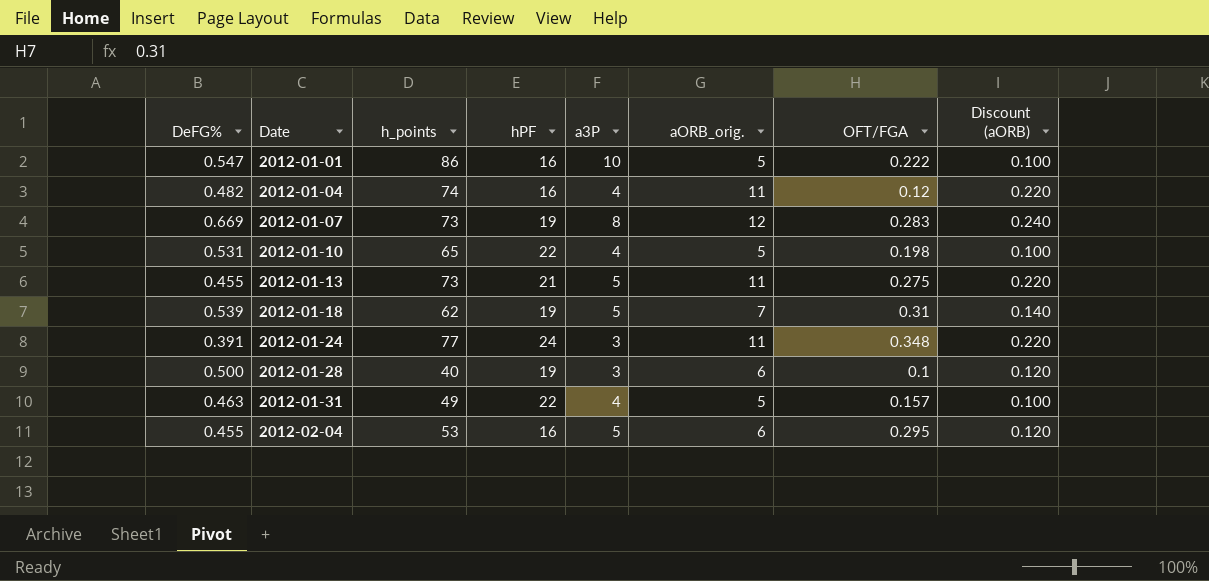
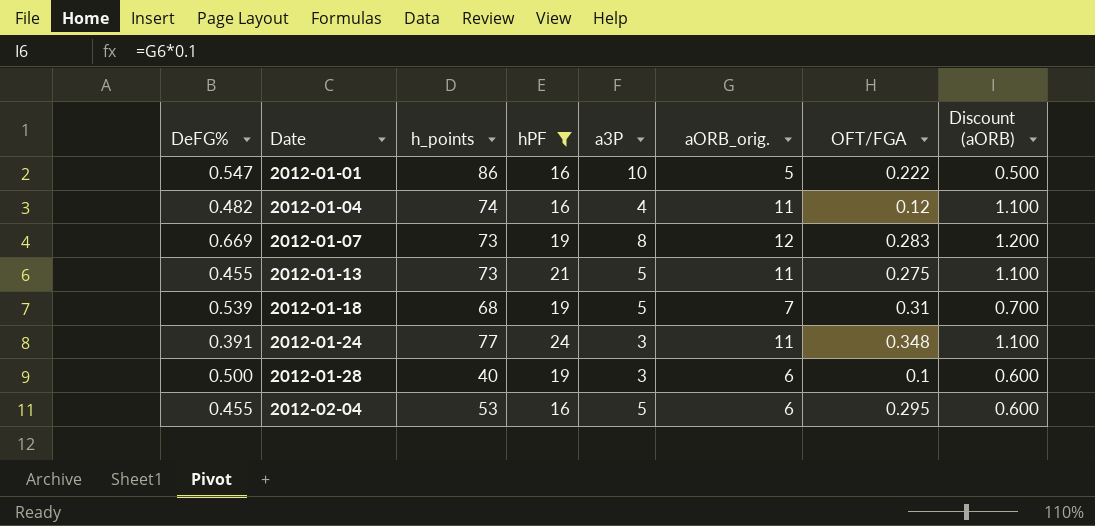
filter: none -> hPF != 22
column Discount (aORB) | formula: [aORB_orig.] * 0.02 -> [aORB_orig.] * 0.1
2012-01-18 | h_points: 62 -> 68

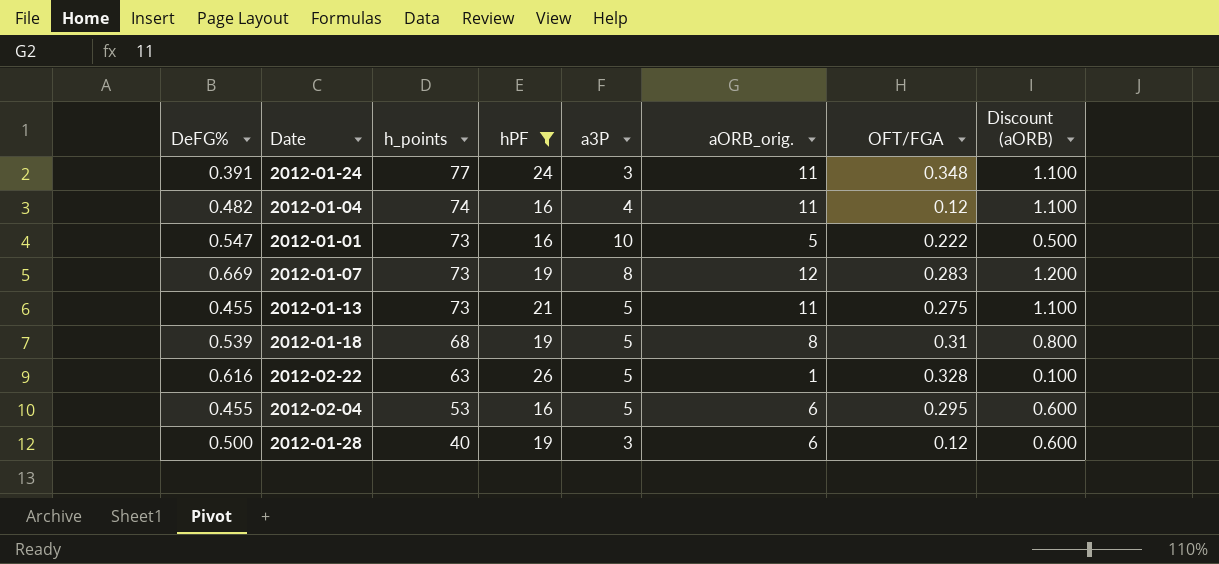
row order: Date ascending -> h_points descending
2012-01-01 | h_points: 86 -> 73
2012-01-18 | aORB_orig.: 7 -> 8
2012-01-18 | Discount (aORB): 0.700 -> 0.800
row 2012-02-22: none -> 0.616 | 63 | 26 | 5 | 1 | 0.328 | 0.100
2012-01-28 | OFT/FGA: 0.1 -> 0.12

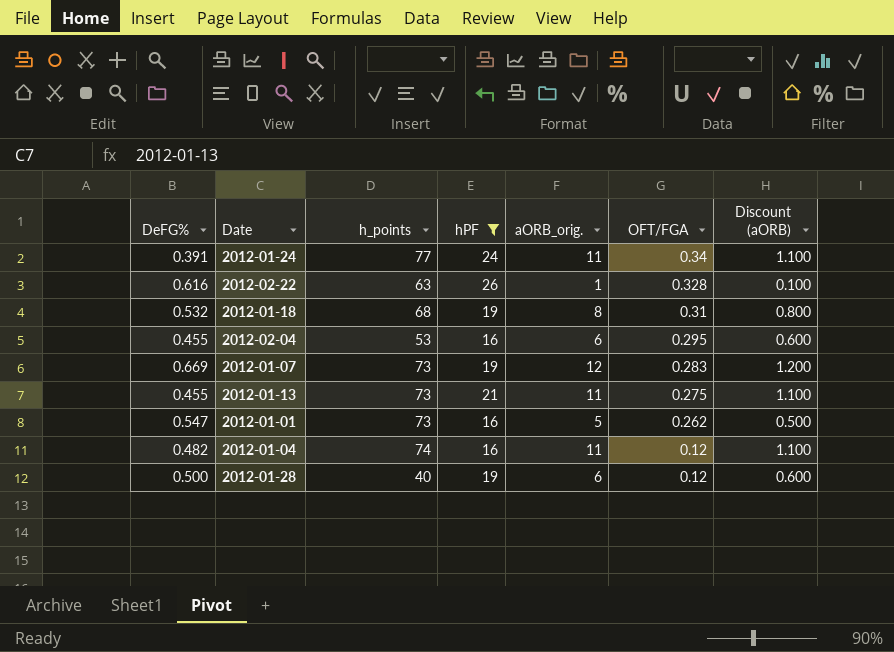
row order: h_points descending -> OFT/FGA descending
column a3P | position: 5 -> none
2012-01-24 | OFT/FGA: 0.348 -> 0.34
2012-01-18 | DeFG%: 0.539 -> 0.532
2012-01-01 | OFT/FGA: 0.222 -> 0.262

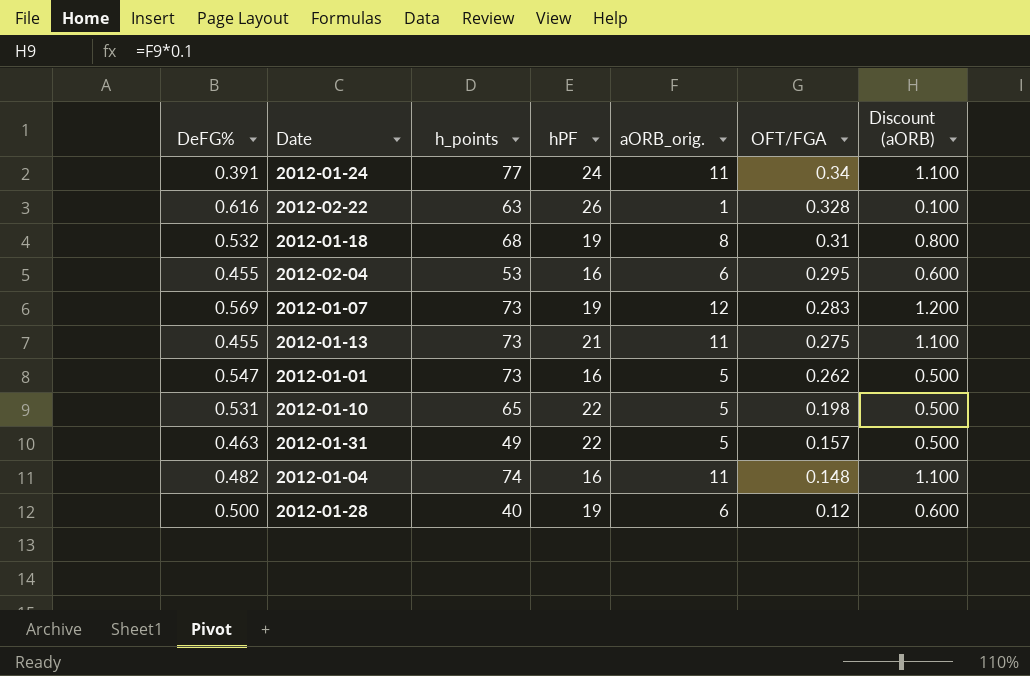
filter: hPF != 22 -> none
2012-01-07 | DeFG%: 0.669 -> 0.569
2012-01-04 | OFT/FGA: 0.12 -> 0.148

